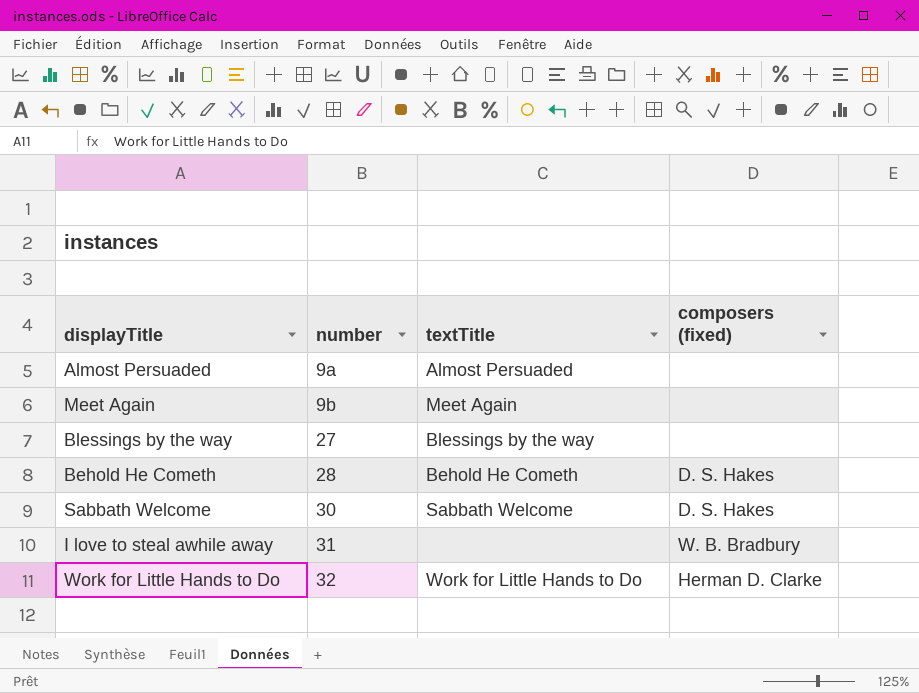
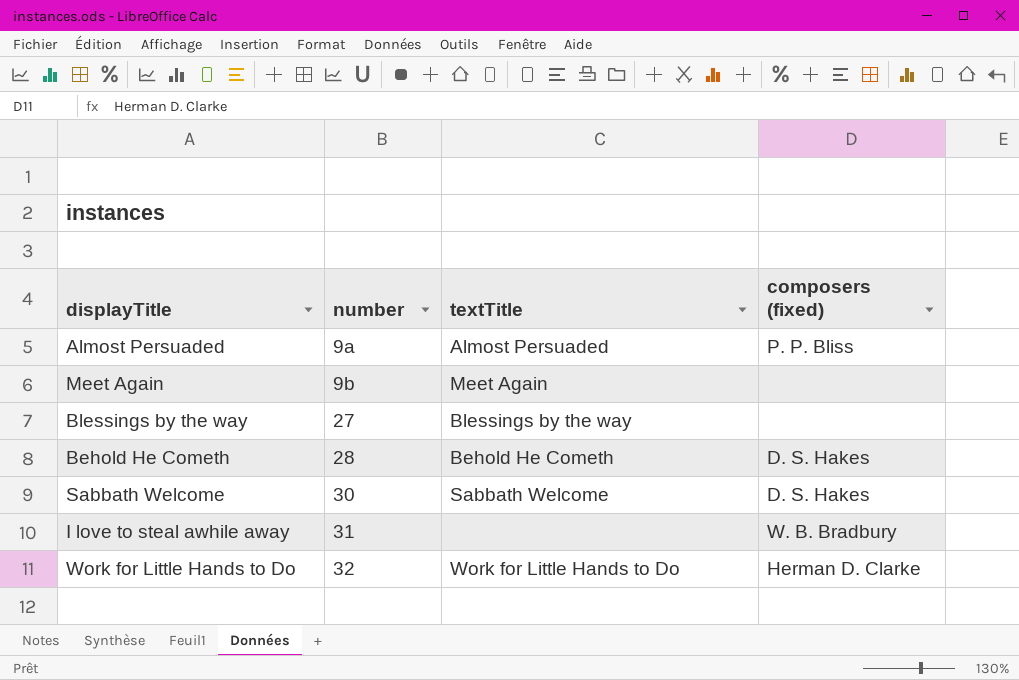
Almost Persuaded | composers (fixed): none -> P. P. Bliss

